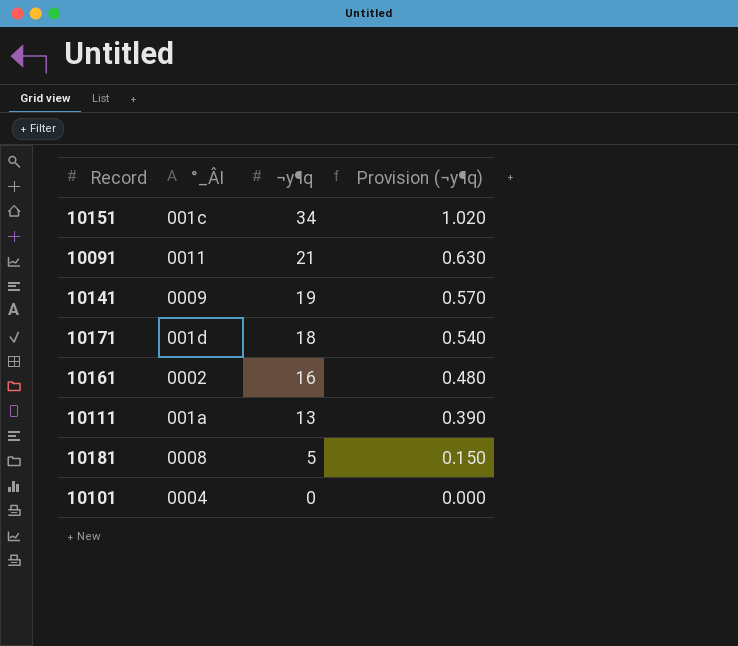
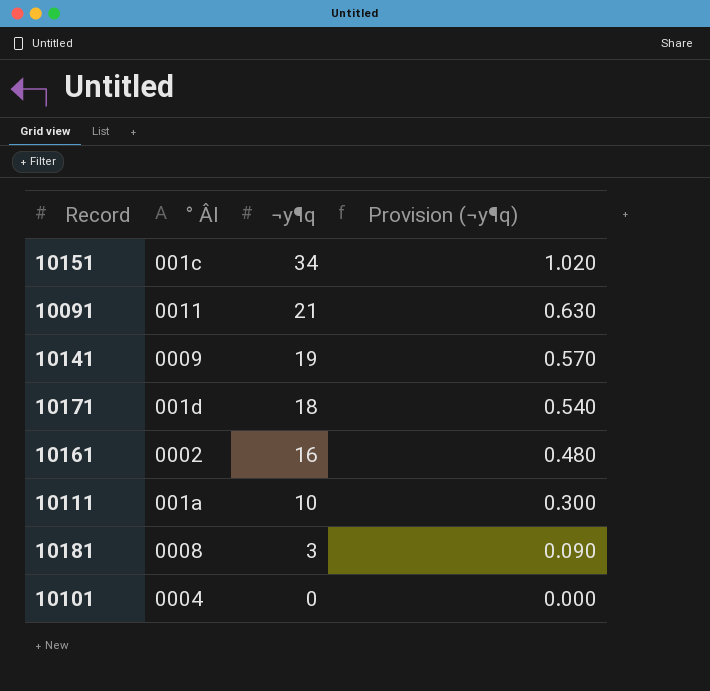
column name: °_ÂI -> ° ÂI
10111 | ¬y¶q: 13 -> 10
10111 | Provision (¬y¶q): 0.390 -> 0.300
10181 | ¬y¶q: 5 -> 3
10181 | Provision (¬y¶q): 0.150 -> 0.090

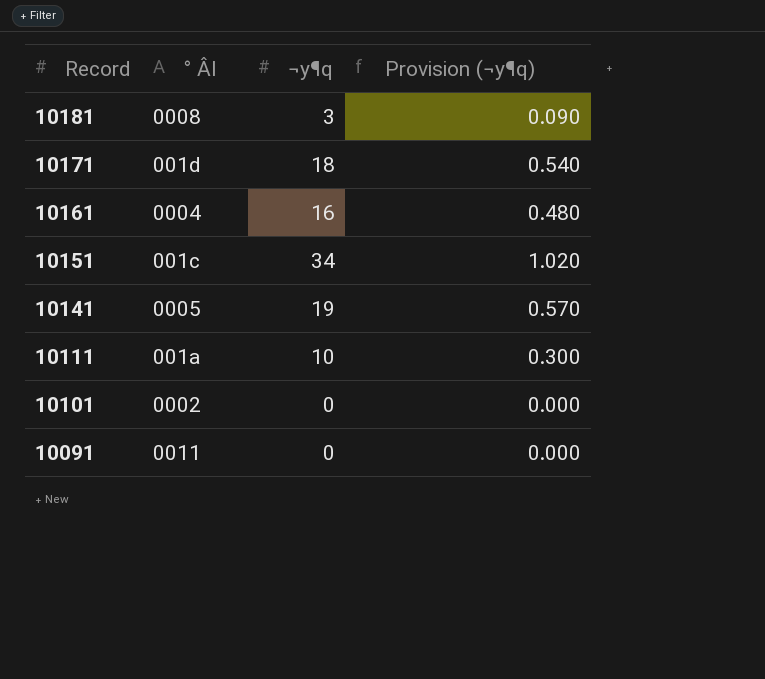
row order: ¬y¶q descending -> Record descending
10161 | ° ÂI: 0002 -> 0004
10141 | ° ÂI: 0009 -> 0005
10101 | ° ÂI: 0004 -> 0002
10091 | ¬y¶q: 21 -> 0
10091 | Provision (¬y¶q): 0.630 -> 0.000

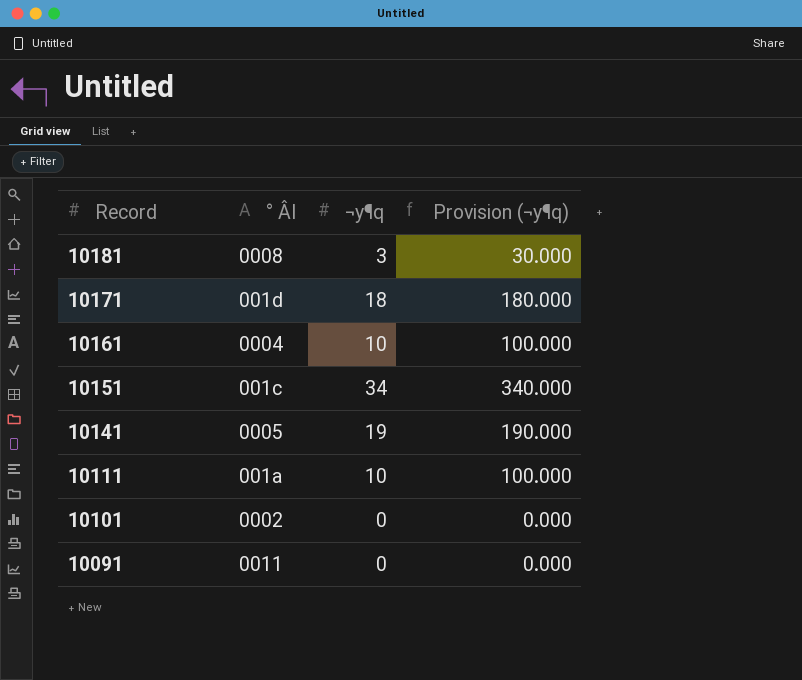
column Provision (¬y¶q) | formula: [¬y¶q] * 0.03 -> [¬y¶q] * 10
10161 | ¬y¶q: 16 -> 10

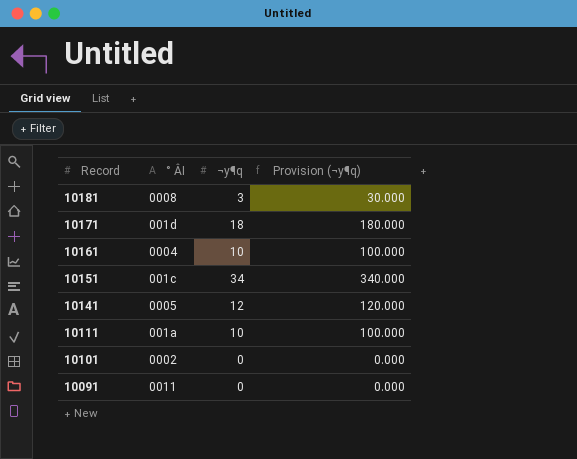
10141 | ¬y¶q: 19 -> 12
10141 | Provision (¬y¶q): 190.000 -> 120.000

